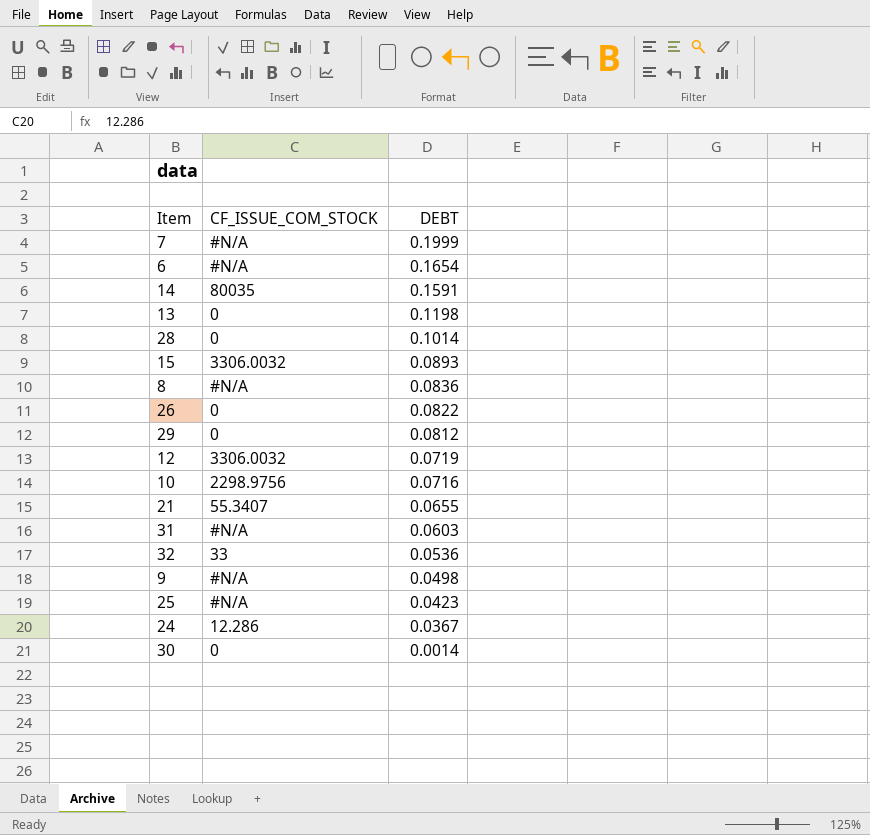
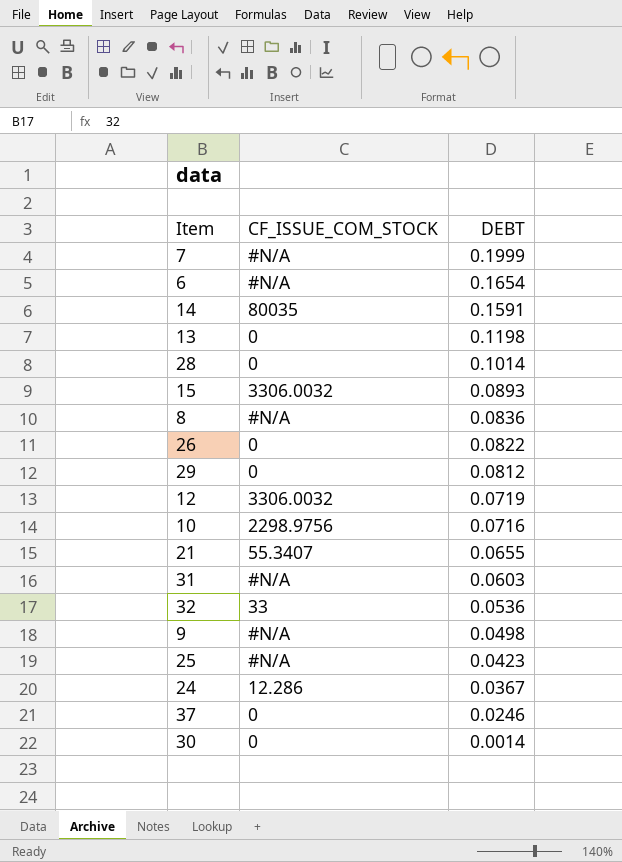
row 37: none -> 0 | 0.0246

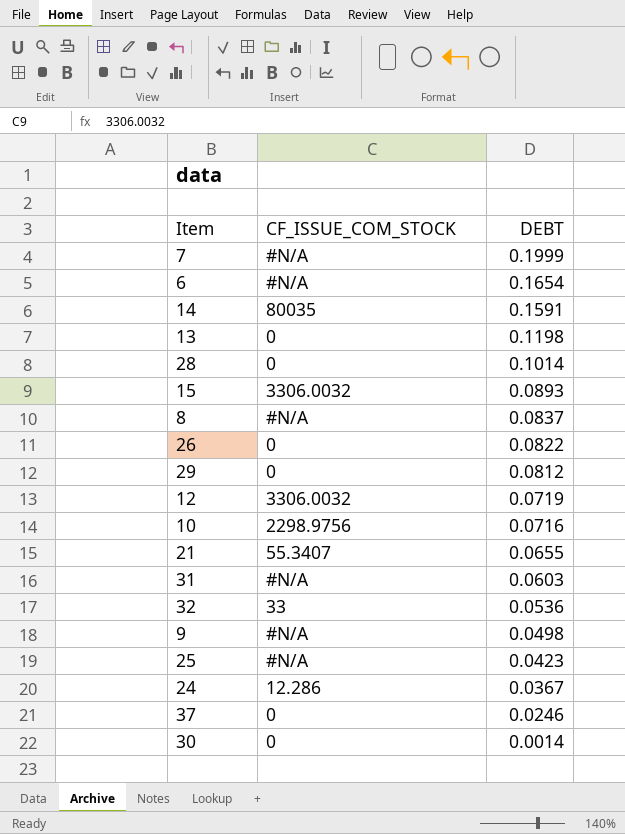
8 | DEBT: 0.0836 -> 0.0837

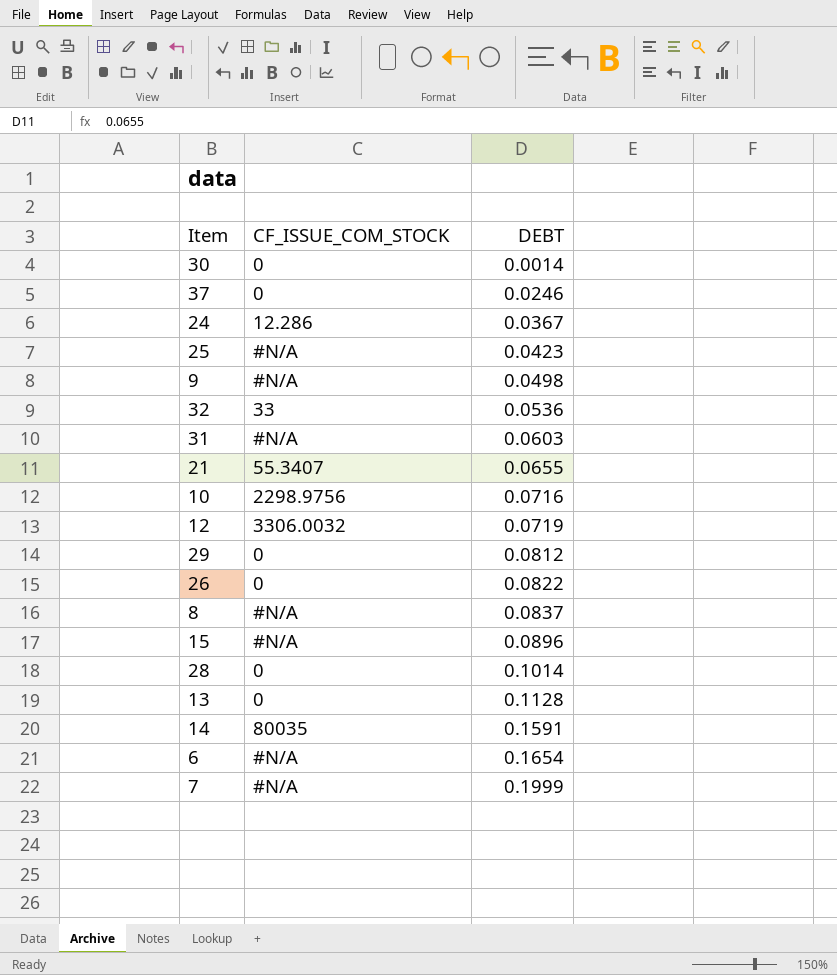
row order: DEBT descending -> DEBT ascending
15 | CF_ISSUE_COM_STOCK: 3306.0032 -> #N/A
15 | DEBT: 0.0893 -> 0.0896
13 | DEBT: 0.1198 -> 0.1128

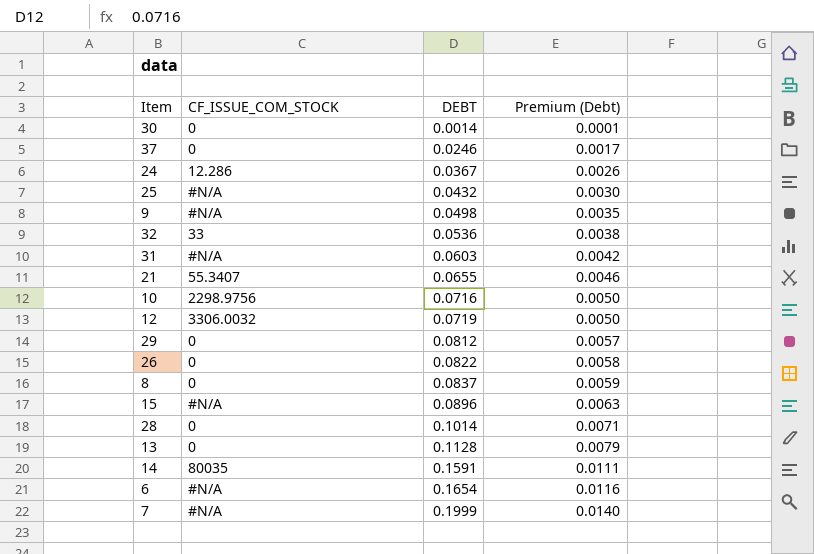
column Premium (Debt) | formula: none -> [DEBT] * 0.07
25 | DEBT: 0.0423 -> 0.0432
8 | CF_ISSUE_COM_STOCK: #N/A -> 0

